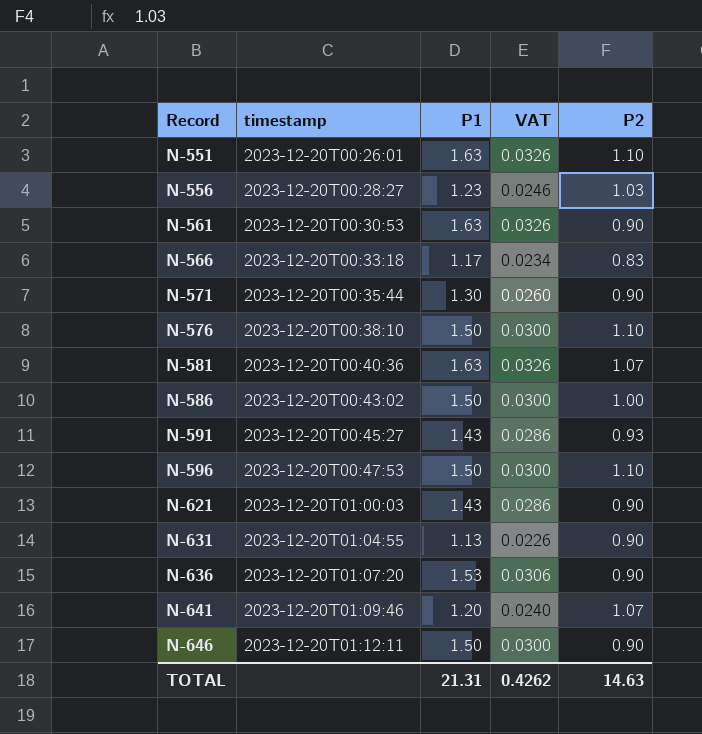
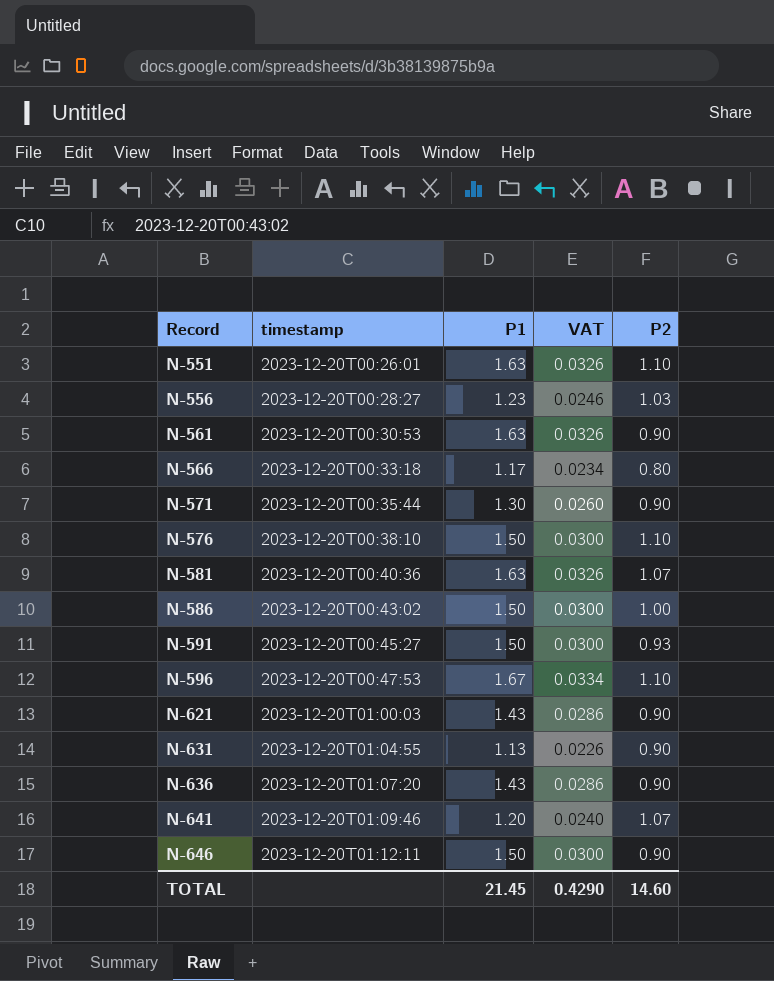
N-566 | P2: 0.83 -> 0.80
N-591 | P1: 1.43 -> 1.50
N-591 | VAT: 0.0286 -> 0.0300
N-596 | P1: 1.50 -> 1.67
N-596 | VAT: 0.0300 -> 0.0334
N-636 | P1: 1.53 -> 1.43
N-636 | VAT: 0.0306 -> 0.0286
TOTAL | P1: 21.31 -> 21.45
TOTAL | VAT: 0.4262 -> 0.4290
TOTAL | P2: 14.63 -> 14.60

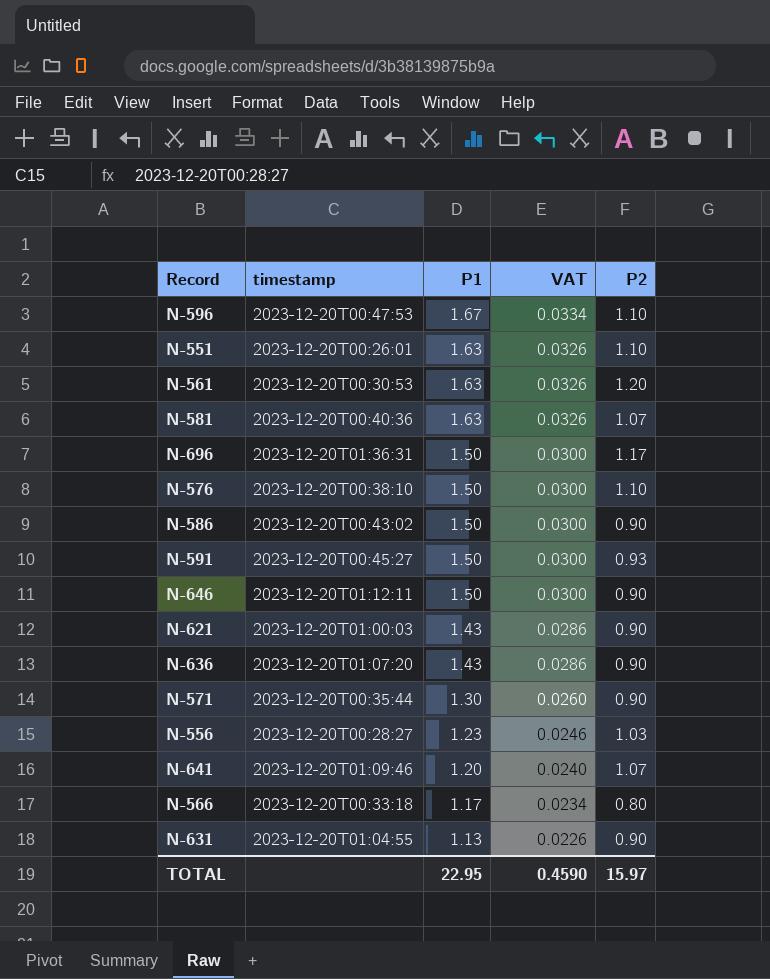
row order: Record ascending -> P1 descending
N-561 | P2: 0.90 -> 1.20
row N-696: none -> 2023-12-20T01:36:31 | 1.50 | 0.0300 | 1.17
N-586 | P2: 1.00 -> 0.90
TOTAL | P1: 21.45 -> 22.95
TOTAL | VAT: 0.4290 -> 0.4590
TOTAL | P2: 14.60 -> 15.97

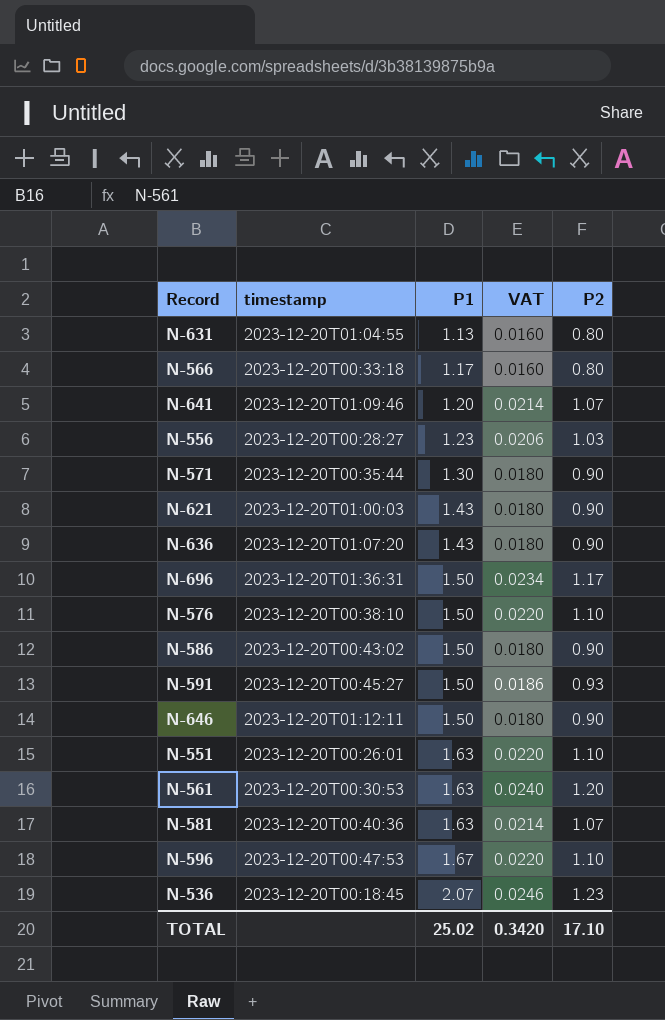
row order: P1 descending -> P1 ascending
column VAT | formula: [P1] * 0.02 -> [P2] * 0.02
N-631 | P2: 0.90 -> 0.80
row N-536: none -> 2023-12-20T00:18:45 | 2.07 | 0.0246 | 1.23
TOTAL | P1: 22.95 -> 25.02
TOTAL | VAT: 0.4590 -> 0.3420
TOTAL | P2: 15.97 -> 17.10

